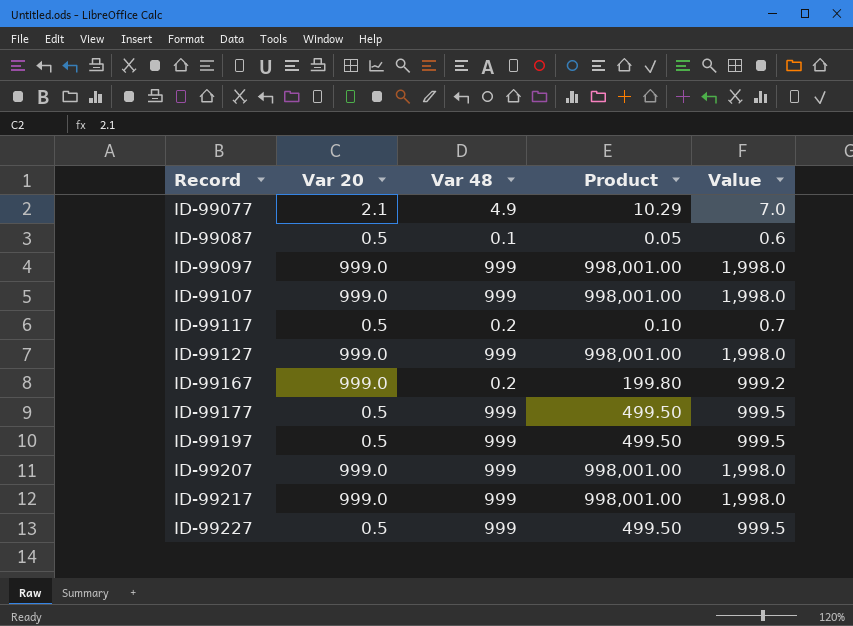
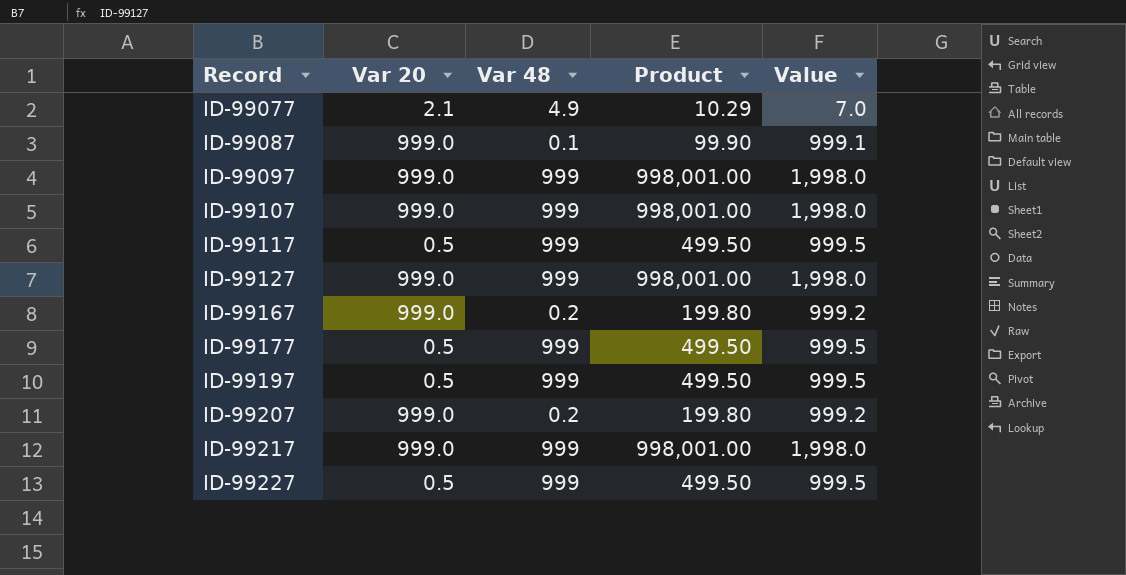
ID-99087 | Var 20: 0.5 -> 999.0
ID-99087 | Product: 0.05 -> 99.90
ID-99087 | Value: 0.6 -> 999.1
ID-99117 | Var 48: 0.2 -> 999
ID-99117 | Product: 0.10 -> 499.50
ID-99117 | Value: 0.7 -> 999.5
ID-99207 | Var 48: 999 -> 0.2
ID-99207 | Product: 998,001.00 -> 199.80
ID-99207 | Value: 1,998.0 -> 999.2

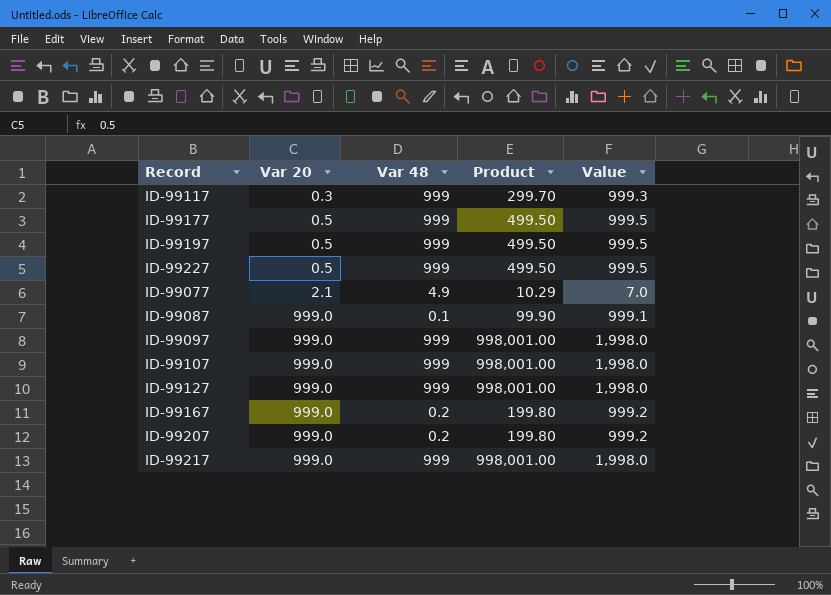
row order: Record ascending -> Var 20 ascending
ID-99117 | Var 20: 0.5 -> 0.3
ID-99117 | Product: 499.50 -> 299.70
ID-99117 | Value: 999.5 -> 999.3

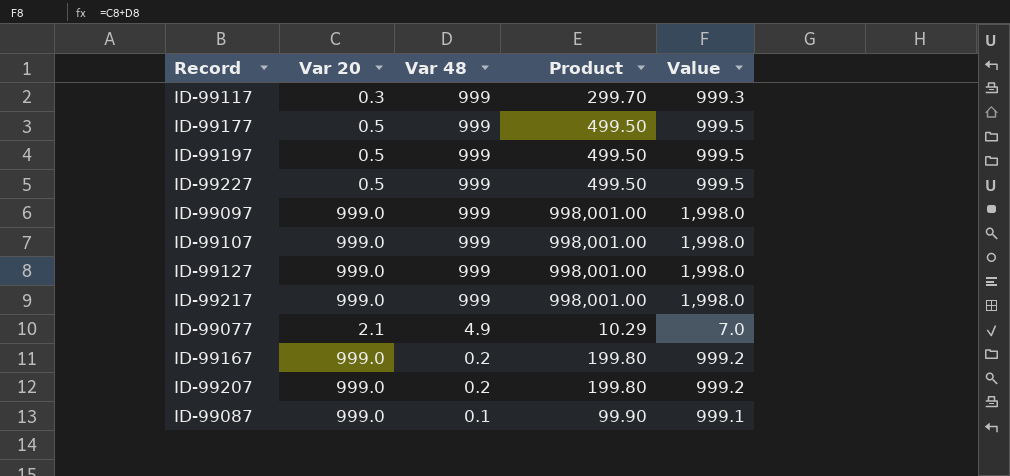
row order: Var 20 ascending -> Var 48 descending

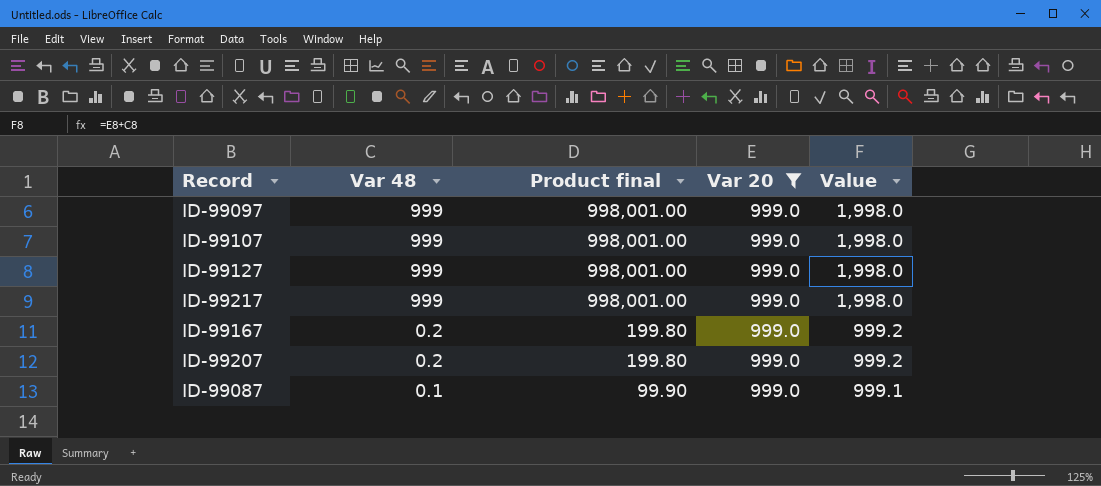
filter: none -> Var 20 = 999.0
column name: Product -> Product final
column Var 20 | position: 2 -> 4

